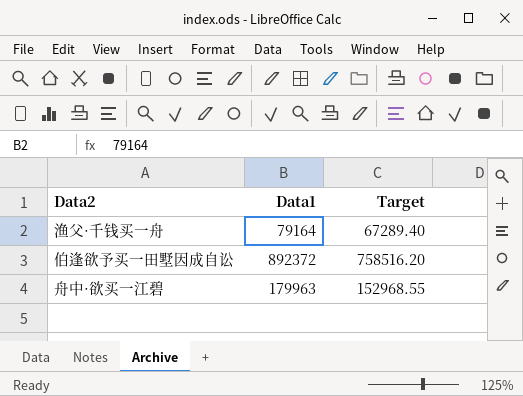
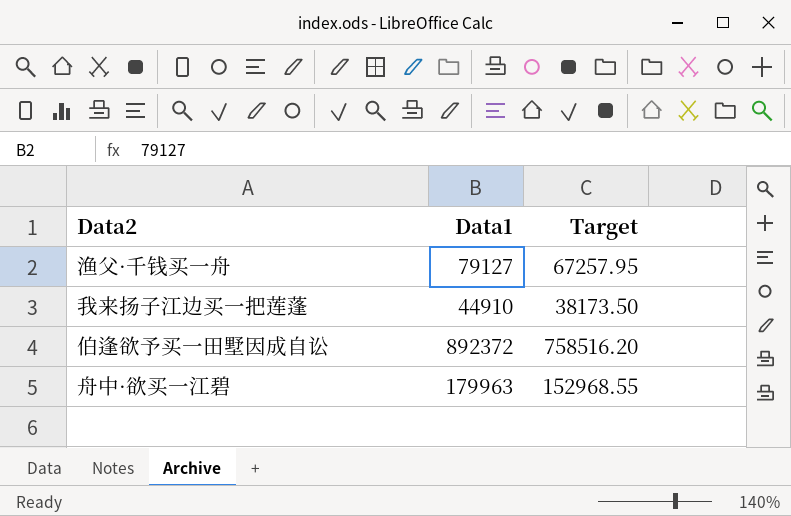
渔父·千钱买一舟 | Data1: 79164 -> 79127
渔父·千钱买一舟 | Target: 67289.40 -> 67257.95
row 我来扬子江边买一把莲蓬: none -> 44910 | 38173.50

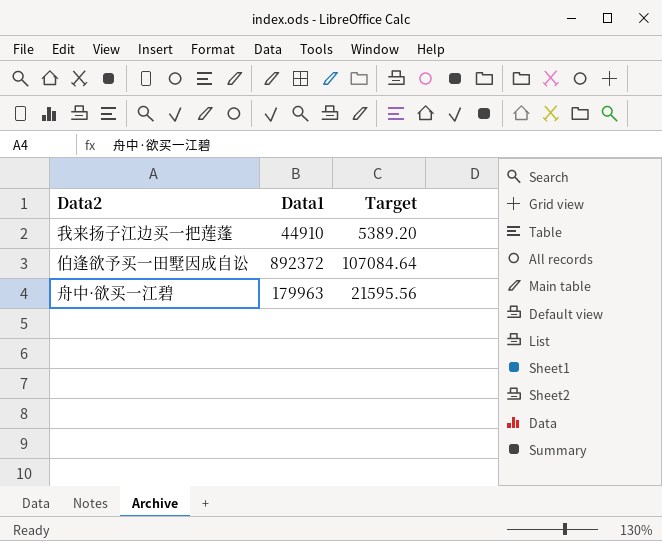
column Target | formula: [Data1] * 0.85 -> [Data1] * 0.12
row 渔父·千钱买一舟: 79127 | 67257.95 -> none

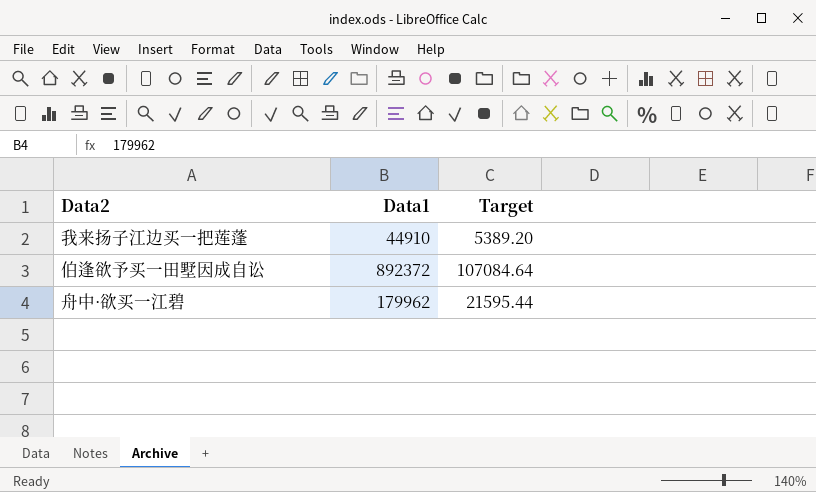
舟中·欲买一江碧 | Data1: 179963 -> 179962
舟中·欲买一江碧 | Target: 21595.56 -> 21595.44

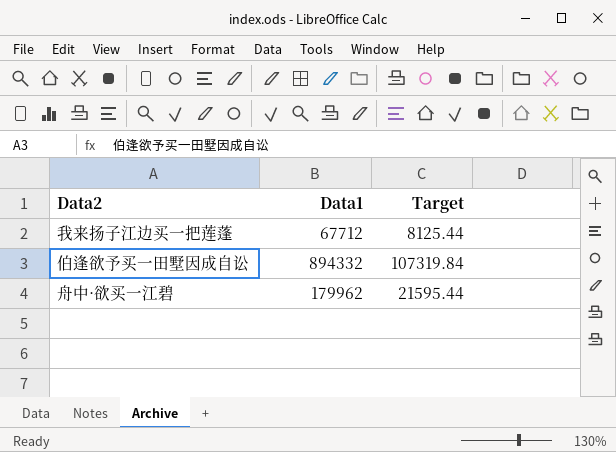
我来扬子江边买一把莲蓬 | Data1: 44910 -> 67712
我来扬子江边买一把莲蓬 | Target: 5389.20 -> 8125.44
伯逢欲予买一田墅因成自讼 | Data1: 892372 -> 894332
伯逢欲予买一田墅因成自讼 | Target: 107084.64 -> 107319.84

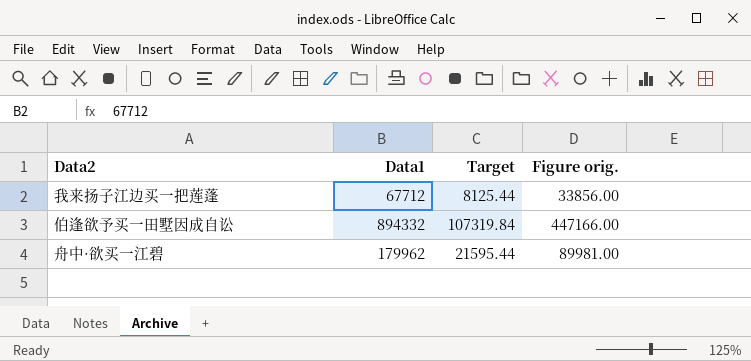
column Figure orig. | formula: none -> [Data1] * 0.5

